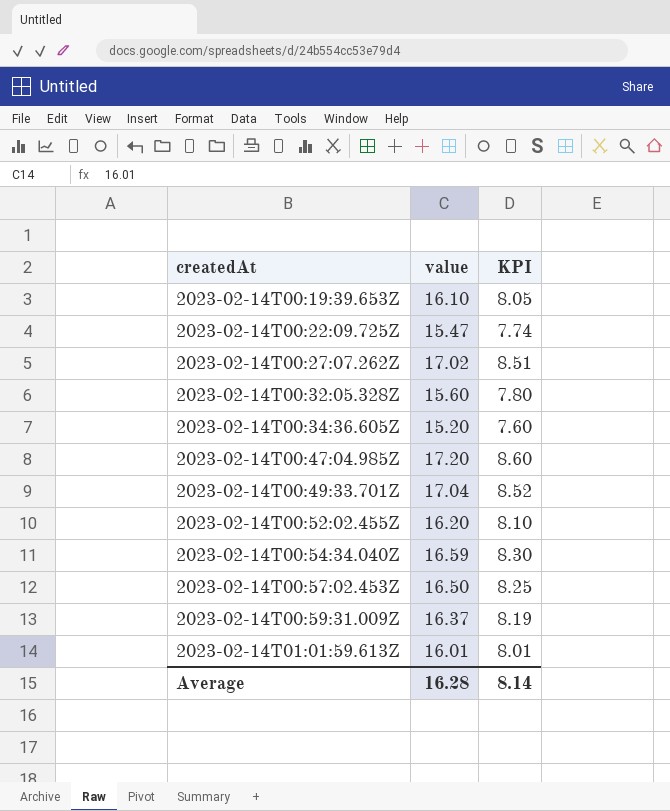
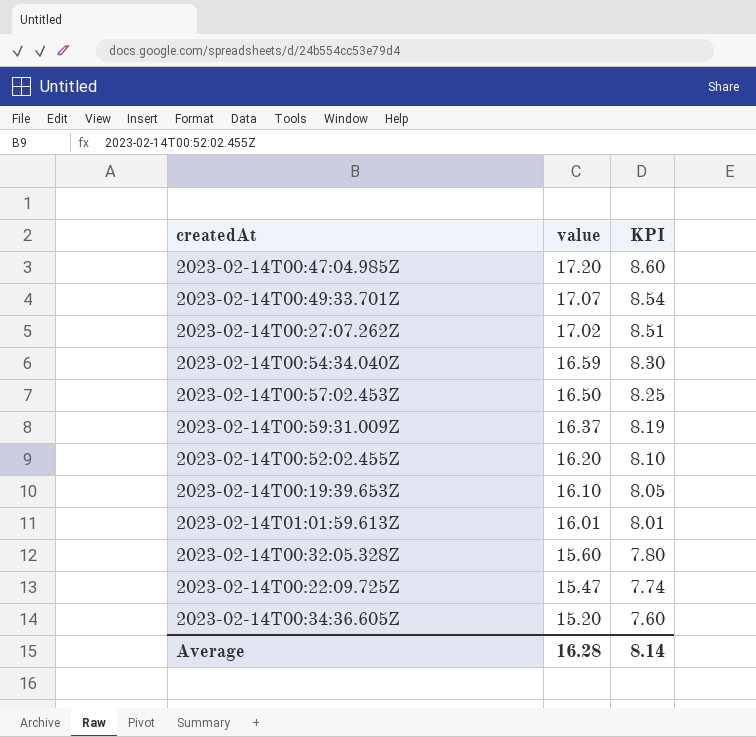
row order: createdAt ascending -> value descending
2023-02-14T00:49:33.701Z | value: 17.04 -> 17.07
2023-02-14T00:49:33.701Z | KPI: 8.52 -> 8.54

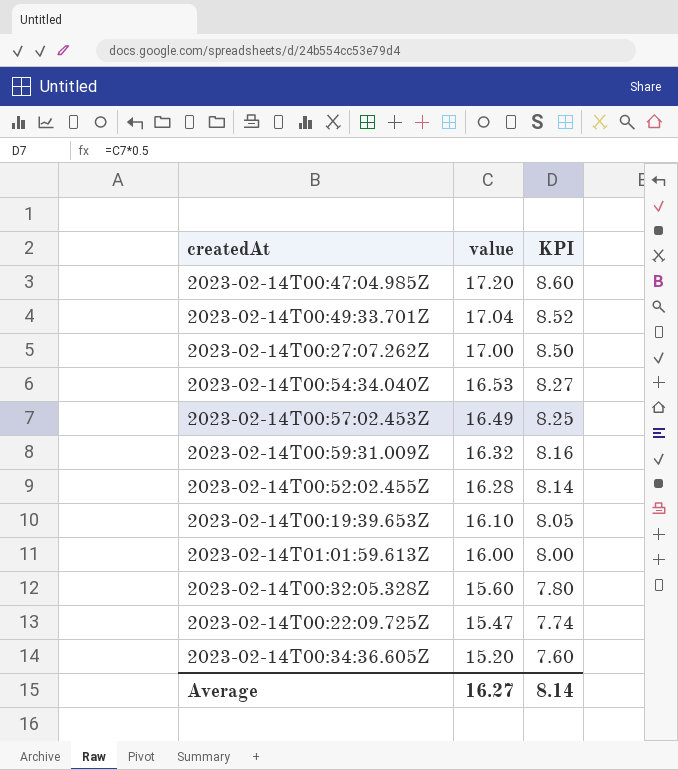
2023-02-14T00:49:33.701Z | value: 17.07 -> 17.04
2023-02-14T00:49:33.701Z | KPI: 8.54 -> 8.52
2023-02-14T00:27:07.262Z | value: 17.02 -> 17.00
2023-02-14T00:27:07.262Z | KPI: 8.51 -> 8.50
2023-02-14T00:54:34.040Z | value: 16.59 -> 16.53
2023-02-14T00:54:34.040Z | KPI: 8.30 -> 8.27
2023-02-14T00:57:02.453Z | value: 16.50 -> 16.49
2023-02-14T00:59:31.009Z | value: 16.37 -> 16.32
2023-02-14T00:59:31.009Z | KPI: 8.19 -> 8.16
2023-02-14T00:52:02.455Z | value: 16.20 -> 16.28
2023-02-14T00:52:02.455Z | KPI: 8.10 -> 8.14
2023-02-14T01:01:59.613Z | value: 16.01 -> 16.00
2023-02-14T01:01:59.613Z | KPI: 8.01 -> 8.00
Average | value: 16.28 -> 16.27

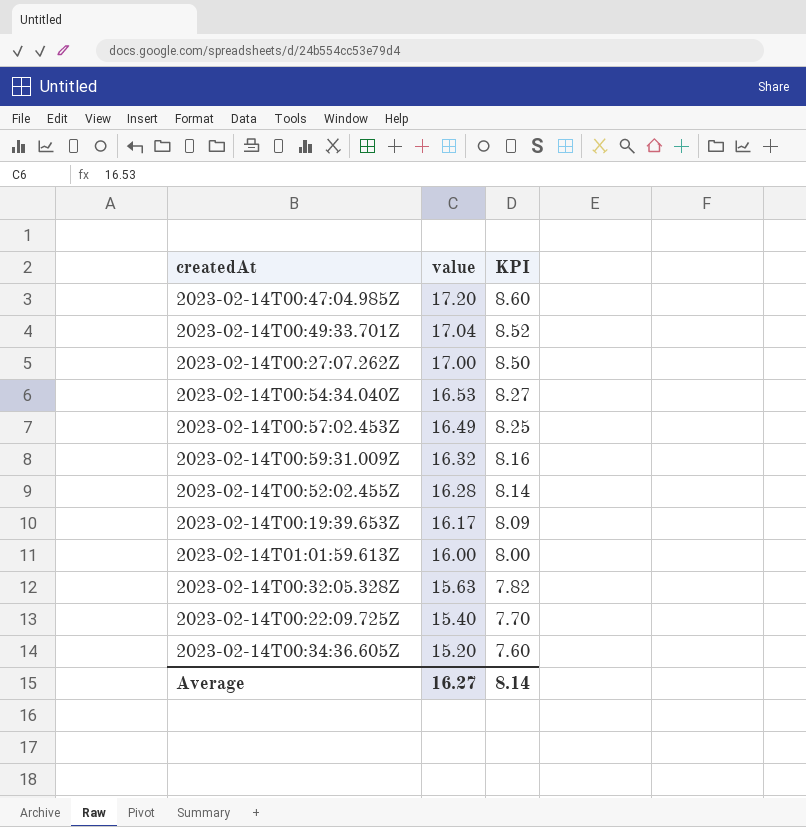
2023-02-14T00:19:39.653Z | value: 16.10 -> 16.17
2023-02-14T00:19:39.653Z | KPI: 8.05 -> 8.09
2023-02-14T00:32:05.328Z | value: 15.60 -> 15.63
2023-02-14T00:32:05.328Z | KPI: 7.80 -> 7.82
2023-02-14T00:22:09.725Z | value: 15.47 -> 15.40
2023-02-14T00:22:09.725Z | KPI: 7.74 -> 7.70

